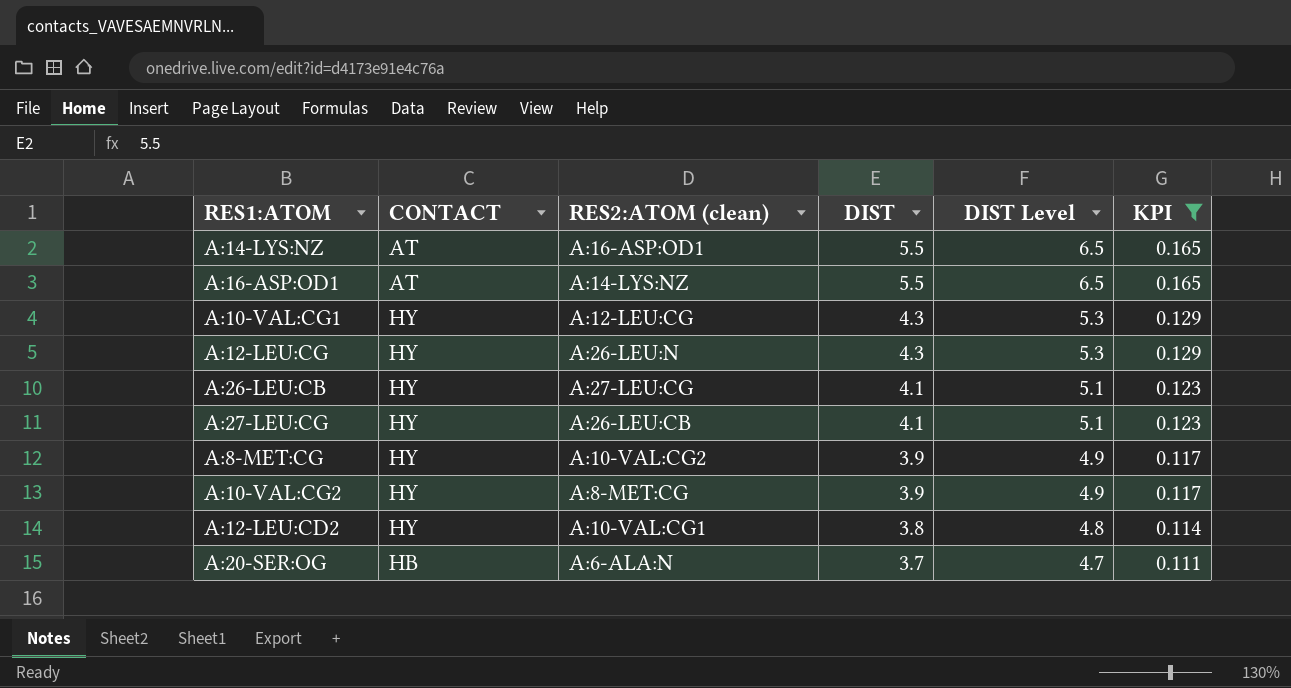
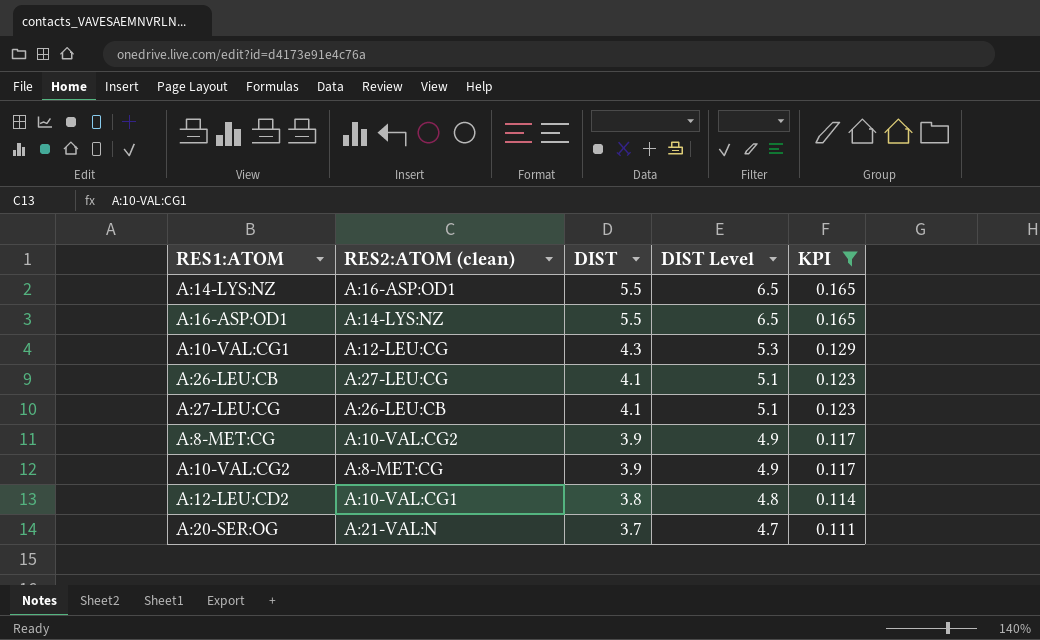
column CONTACT | position: 2 -> none
row A:12-LEU:CG: HY | A:26-LEU:N | 4.3 | 5.3 | 0.129 -> none
A:20-SER:OG | RES2:ATOM (clean): A:6-ALA:N -> A:21-VAL:N

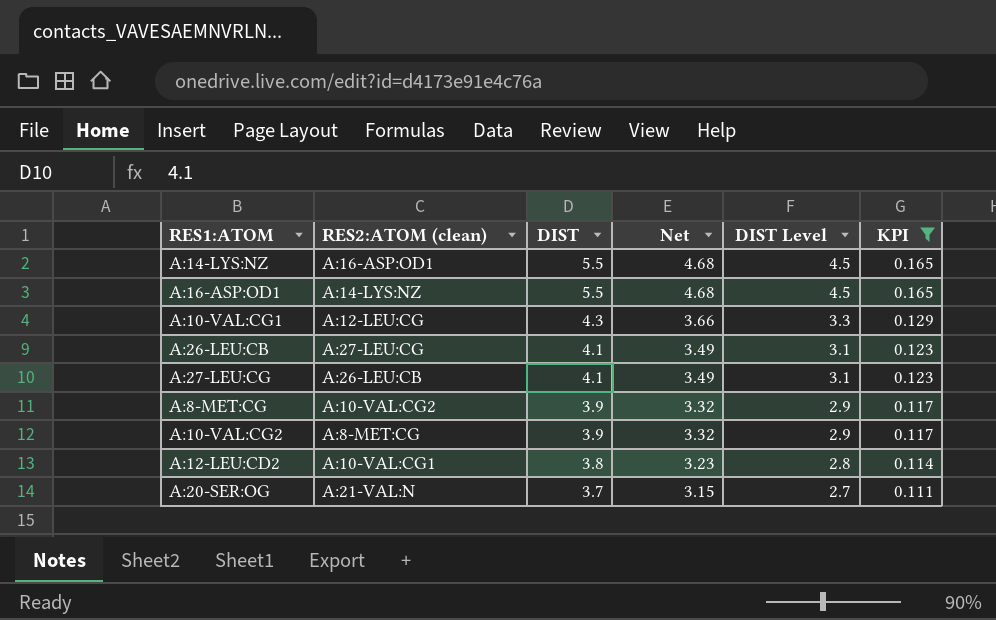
column Net | formula: none -> [DIST] * 0.85
column DIST Level | formula: [DIST] + 1 -> [DIST] - 1

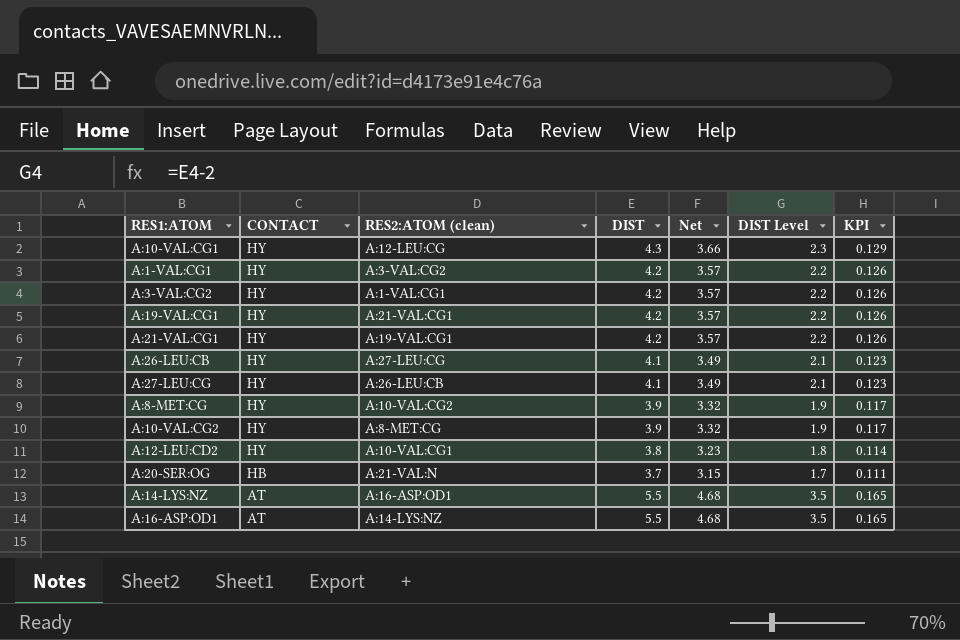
filter: KPI != 0.126 -> none
row order: DIST descending -> CONTACT descending
column CONTACT | position: none -> 2
column DIST Level | formula: [DIST] - 1 -> [DIST] - 2

